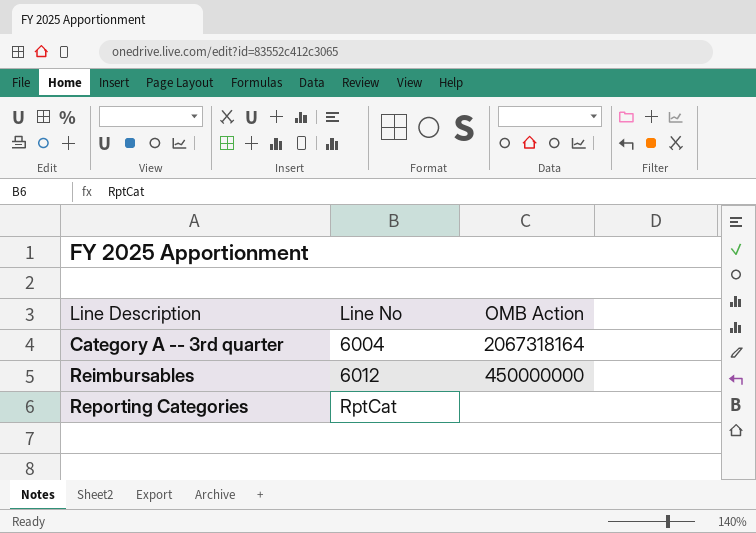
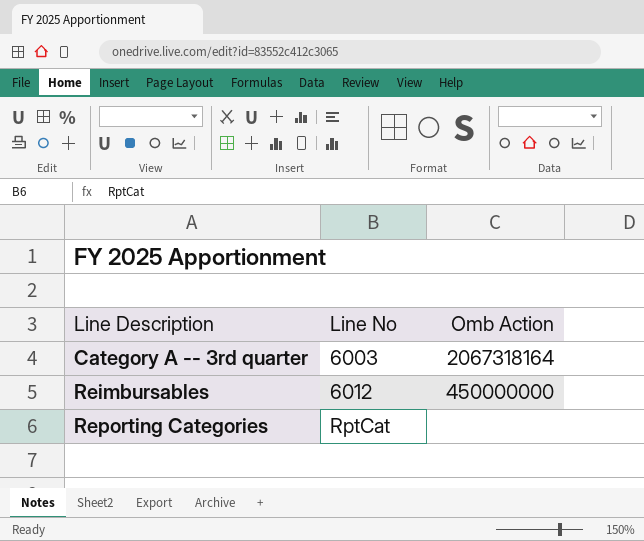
column name: OMB Action -> Omb Action
Category A -- 3rd quarter | Line No: 6004 -> 6003

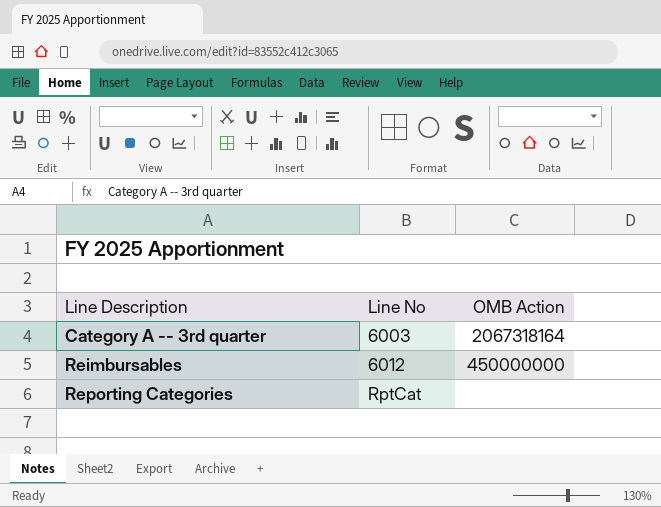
column name: Omb Action -> OMB Action

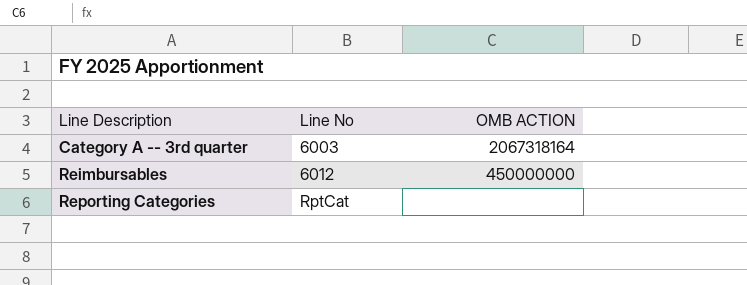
column name: OMB Action -> OMB ACTION

